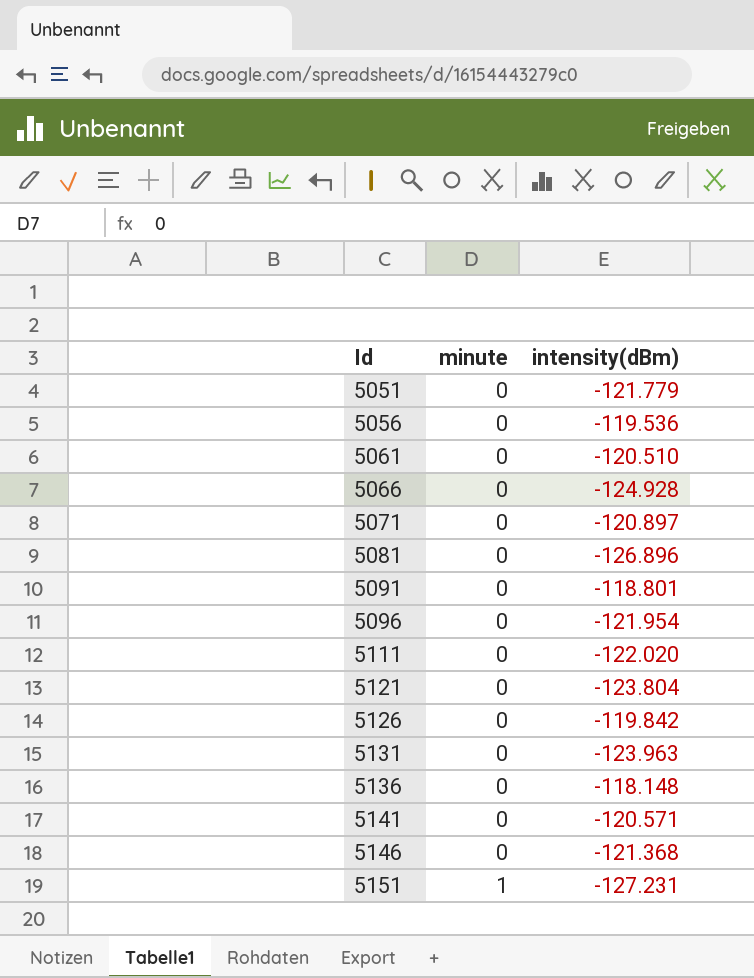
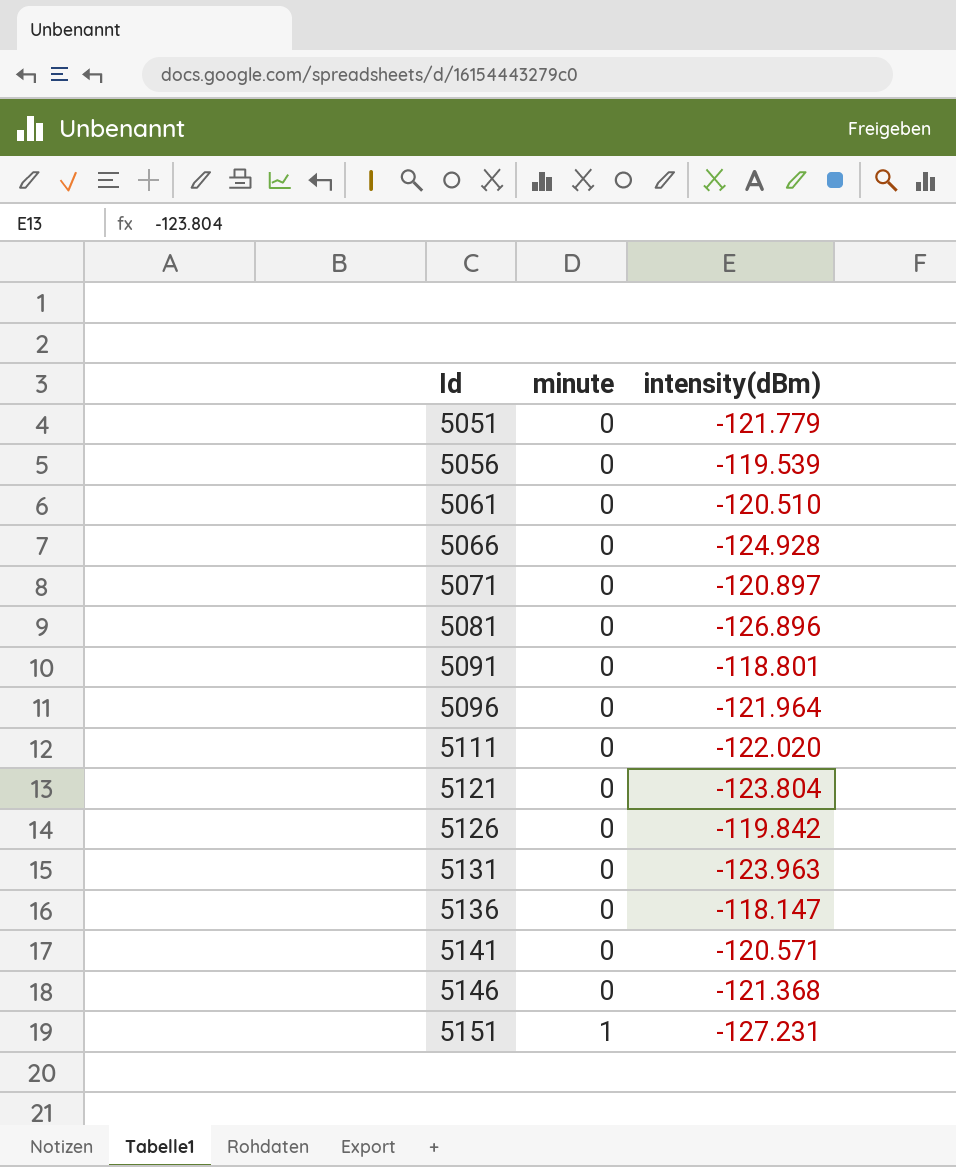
5056 | intensity(dBm): -119.536 -> -119.539
5096 | intensity(dBm): -121.954 -> -121.964
5136 | intensity(dBm): -118.148 -> -118.147

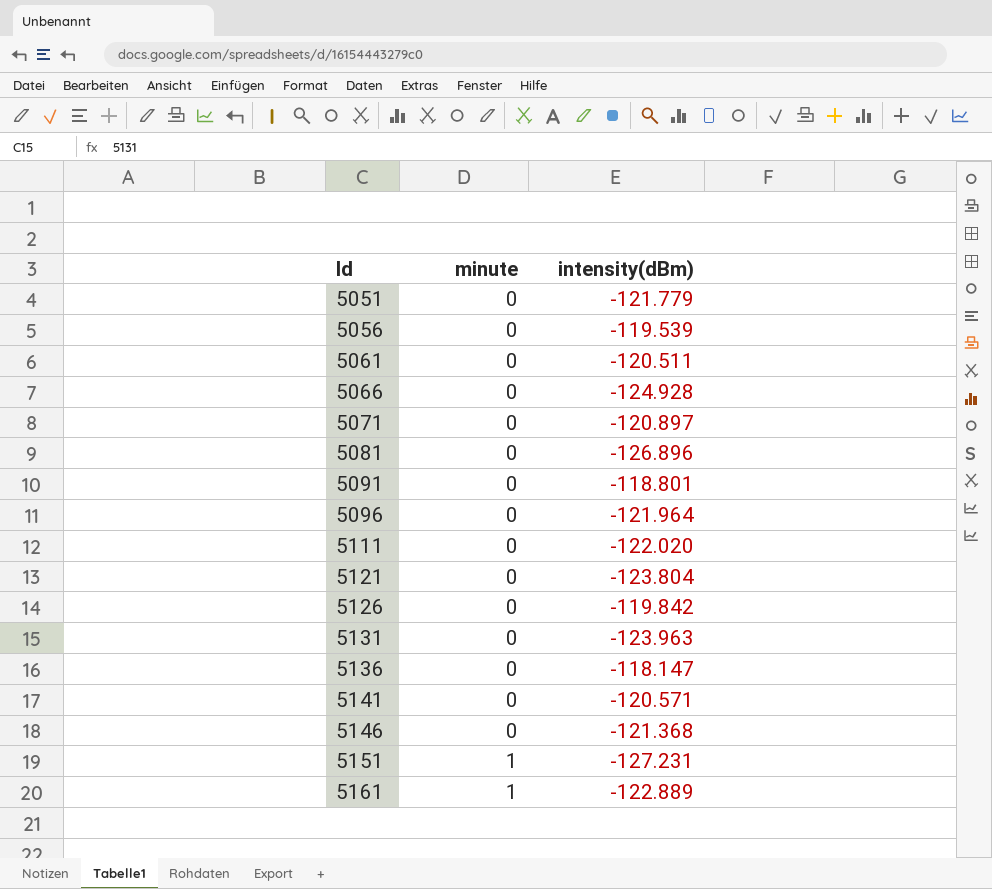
5061 | intensity(dBm): -120.510 -> -120.511
row 5161: none -> 1 | -122.889

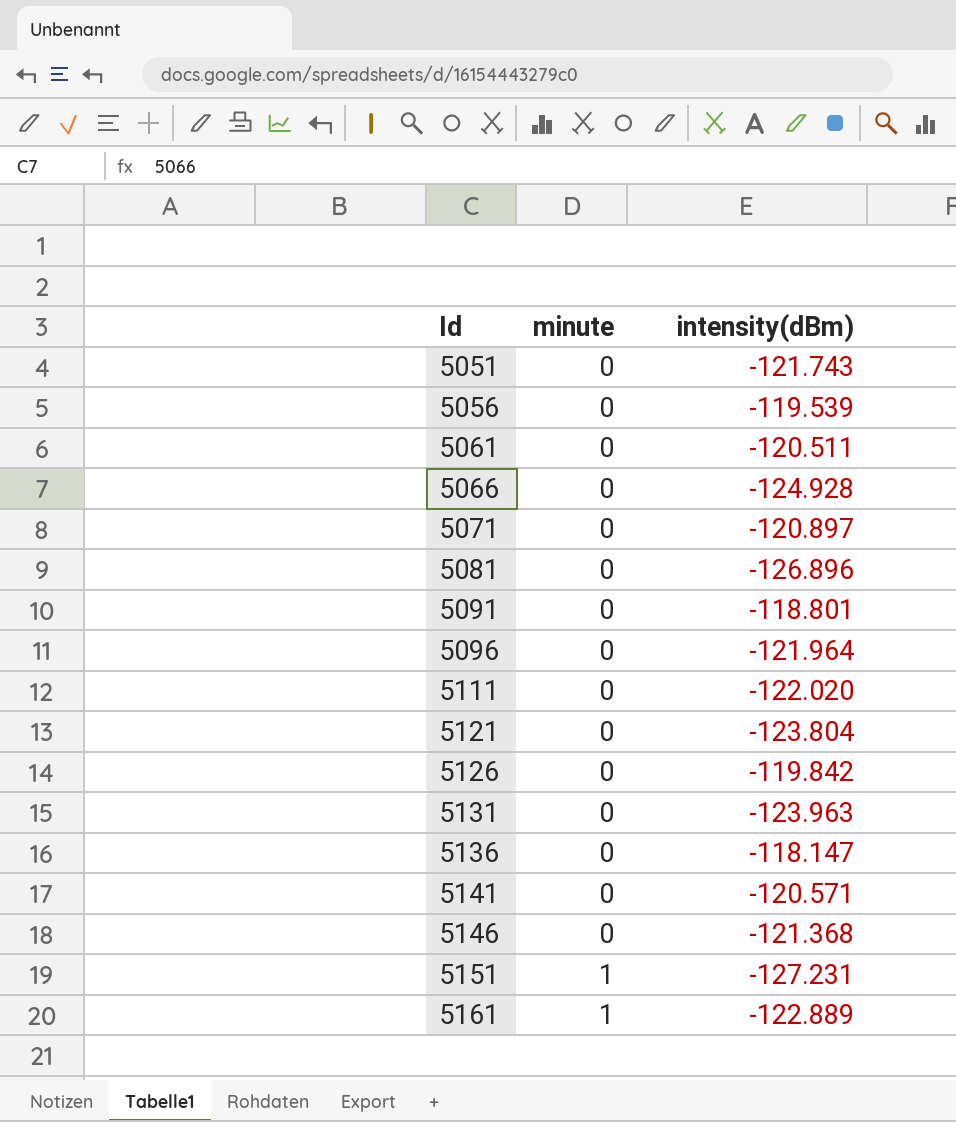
5051 | intensity(dBm): -121.779 -> -121.743

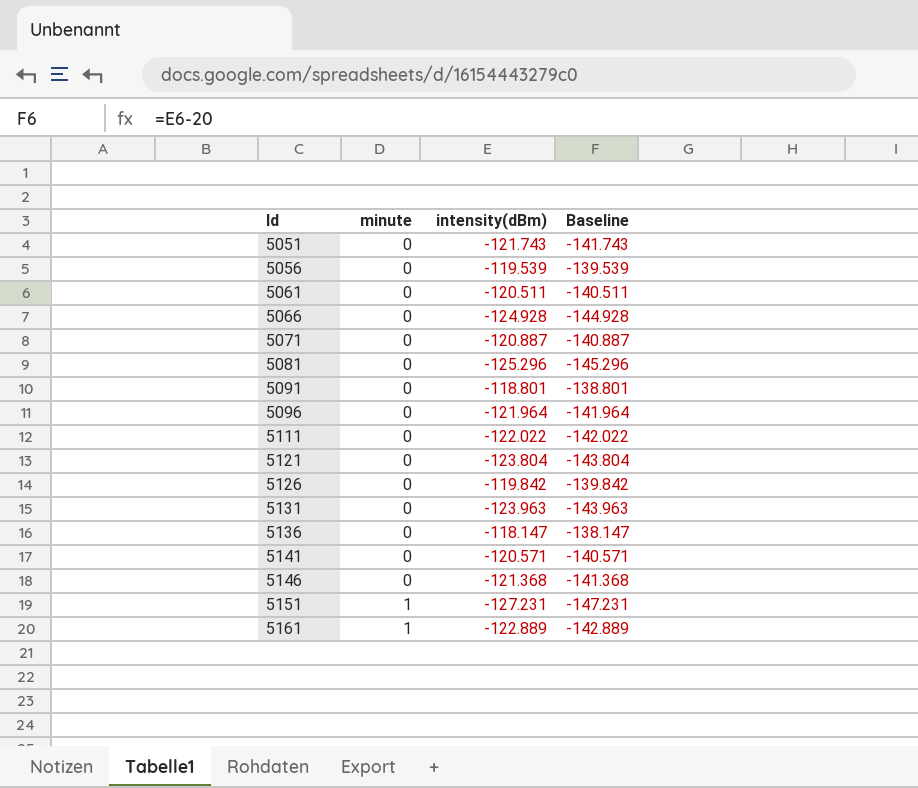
column Baseline | formula: none -> [intensity(dBm)] - 20
5071 | intensity(dBm): -120.897 -> -120.887
5081 | intensity(dBm): -126.896 -> -125.296
5111 | intensity(dBm): -122.020 -> -122.022

